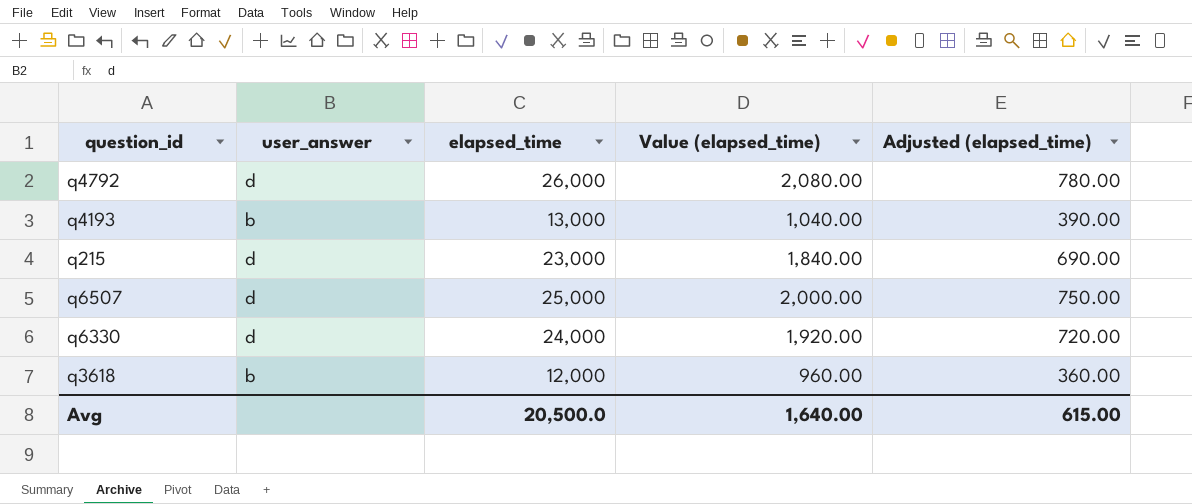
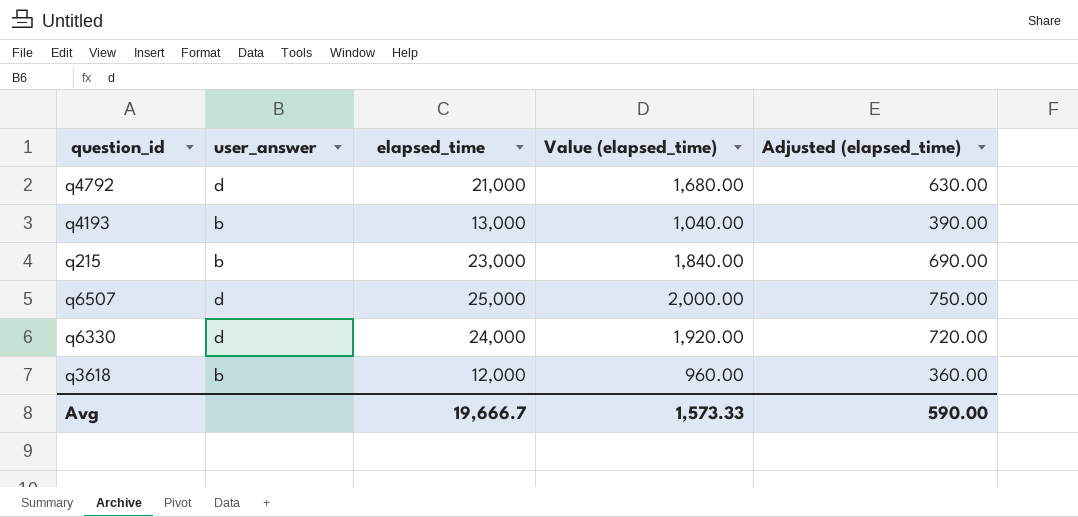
q4792 | elapsed_time: 26,000 -> 21,000
q4792 | Value (elapsed_time): 2,080.00 -> 1,680.00
q4792 | Adjusted (elapsed_time): 780.00 -> 630.00
q215 | user_answer: d -> b
Avg | elapsed_time: 20,500.0 -> 19,666.7
Avg | Value (elapsed_time): 1,640.00 -> 1,573.33
Avg | Adjusted (elapsed_time): 615.00 -> 590.00

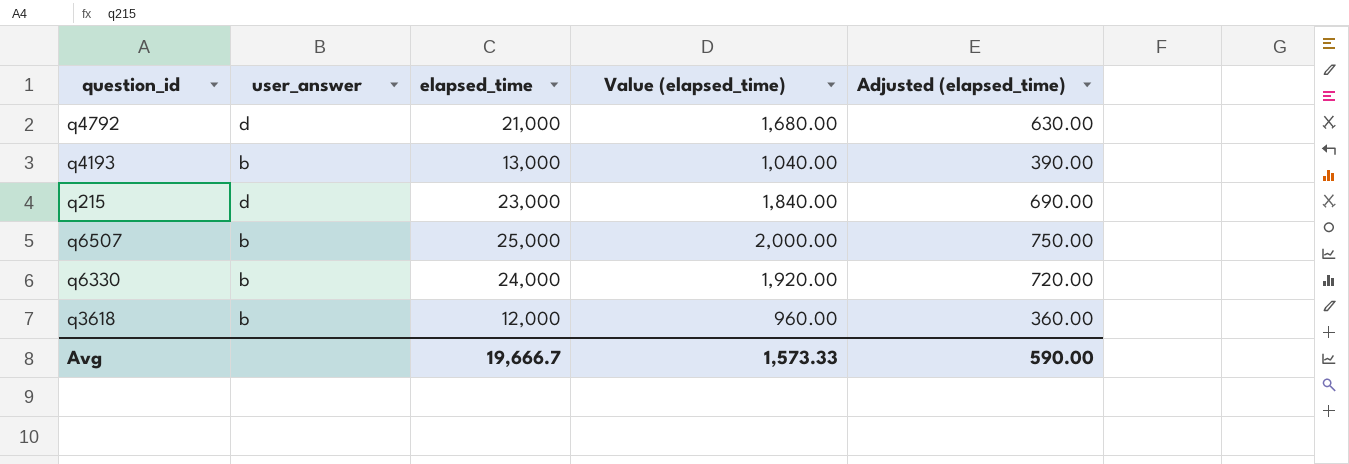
q215 | user_answer: b -> d
q6507 | user_answer: d -> b
q6330 | user_answer: d -> b

